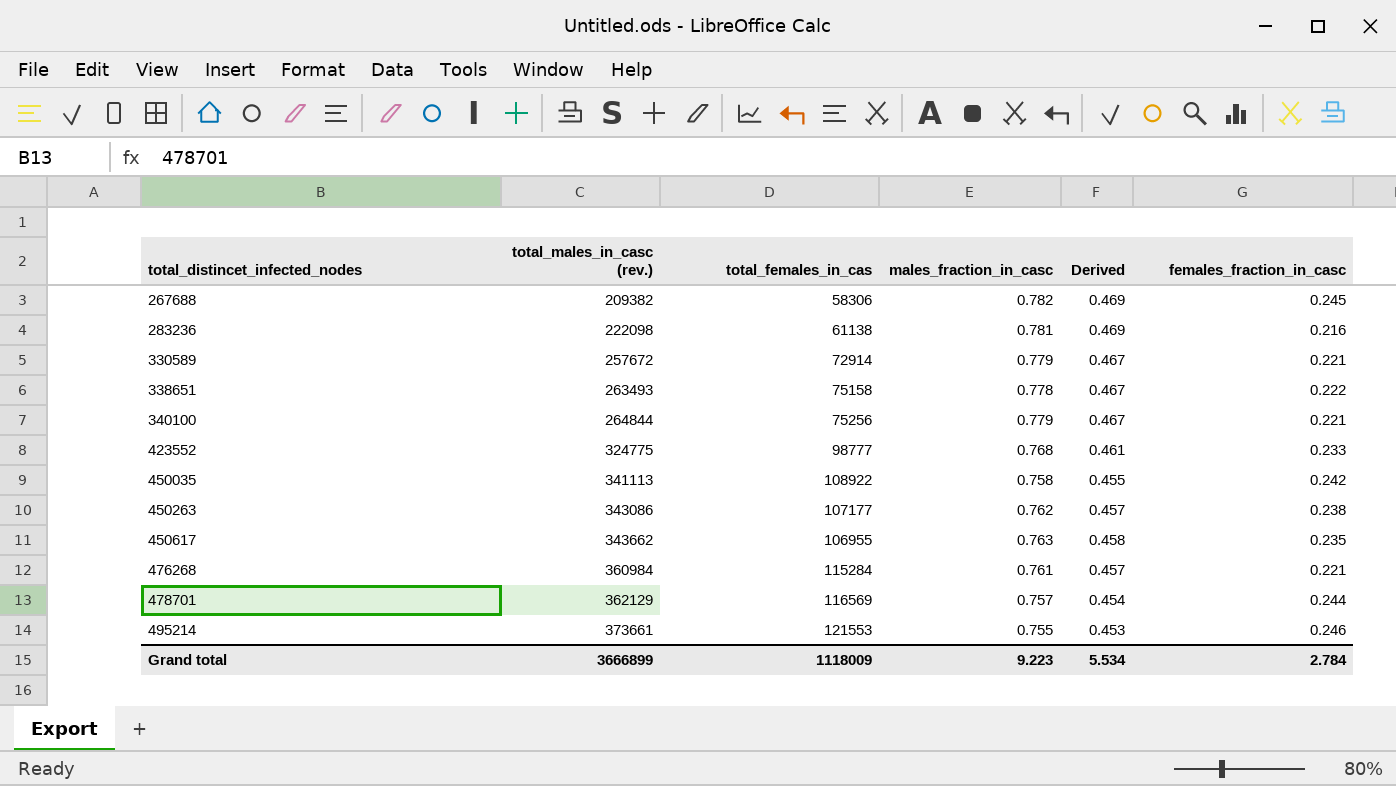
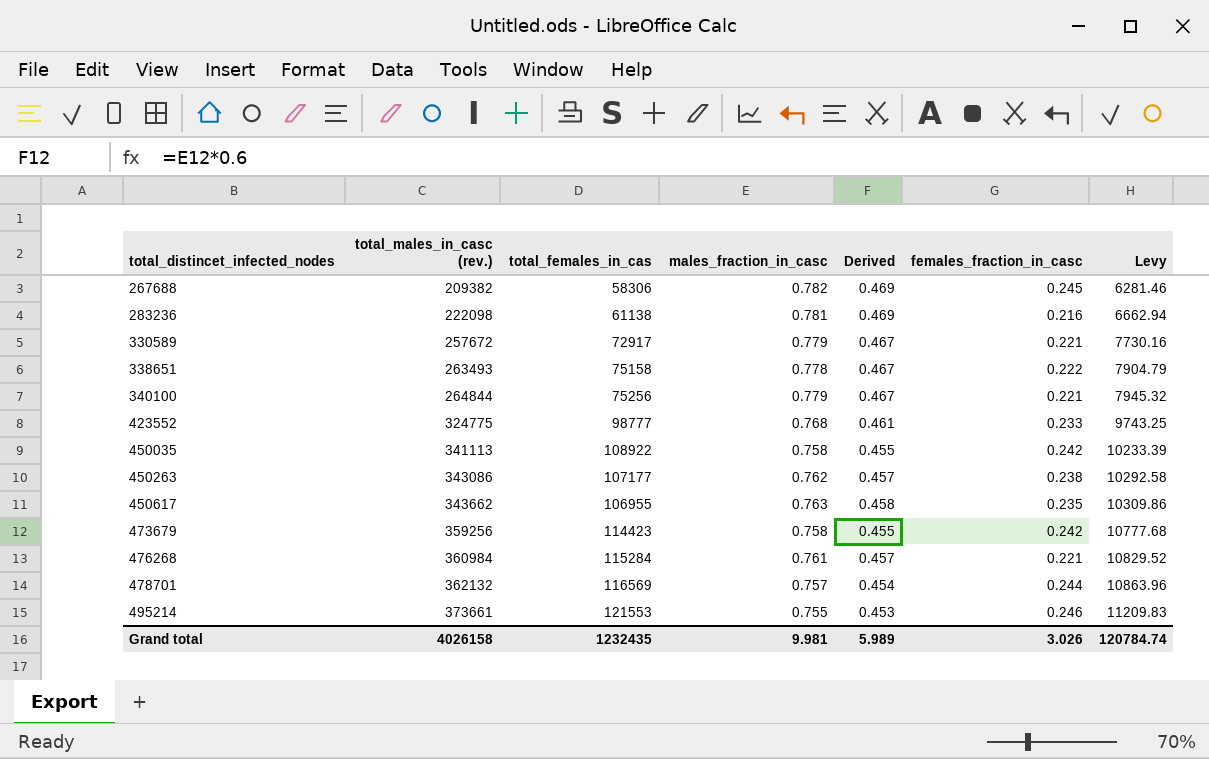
column Levy | formula: none -> [total_males_in_casc (rev.)] * 0.03
330589 | total_females_in_cas: 72914 -> 72917
row 473679: none -> 359256 | 114423 | 0.758 | 0.455 | 0.242 | 10777.68
478701 | total_males_in_casc (rev.): 362129 -> 362132
Grand total | total_males_in_casc (rev.): 3666899 -> 4026158
Grand total | total_females_in_cas: 1118009 -> 1232435
Grand total | males_fraction_in_casc: 9.223 -> 9.981
Grand total | Derived: 5.534 -> 5.989
Grand total | females_fraction_in_casc: 2.784 -> 3.026

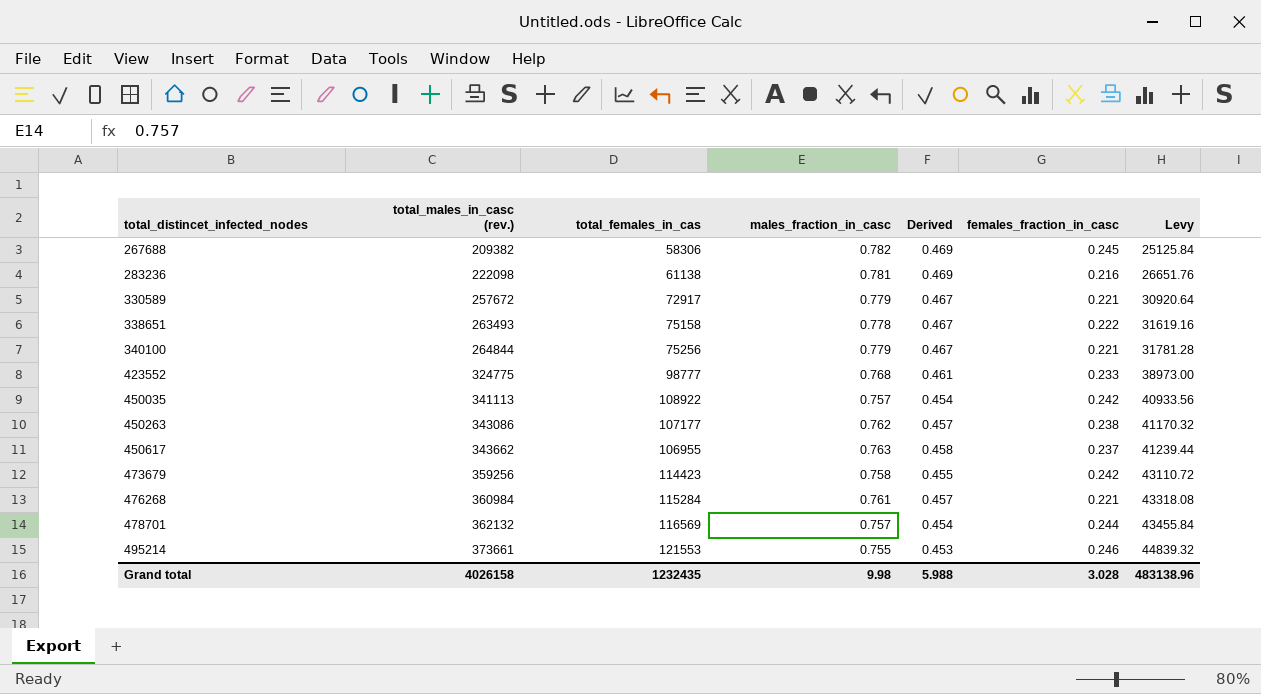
column Levy | formula: [total_males_in_casc (rev.)] * 0.03 -> [total_males_in_casc (rev.)] * 0.12
450035 | males_fraction_in_casc: 0.758 -> 0.757
450035 | Derived: 0.455 -> 0.454
450617 | females_fraction_in_casc: 0.235 -> 0.237
Grand total | males_fraction_in_casc: 9.981 -> 9.98
Grand total | Derived: 5.989 -> 5.988
Grand total | females_fraction_in_casc: 3.026 -> 3.028
Grand total | Levy: 120784.74 -> 483138.96

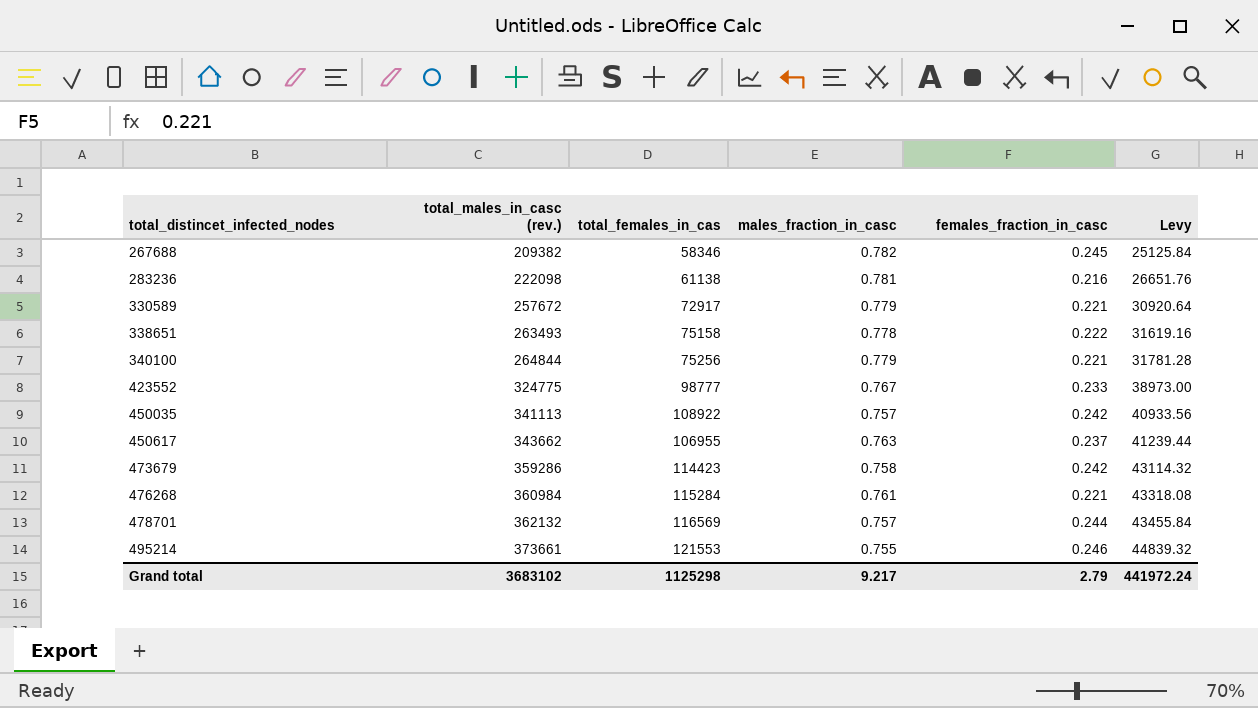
column Derived | formula: [males_fraction_in_casc] * 0.6 -> none
row 450263: 343086 | 107177 | 0.762 | 0.457 | 0.238 | 41170.32 -> none
267688 | total_females_in_cas: 58306 -> 58346
423552 | males_fraction_in_casc: 0.768 -> 0.767
473679 | total_males_in_casc (rev.): 359256 -> 359286
473679 | Levy: 43110.72 -> 43114.32
Grand total | total_males_in_casc (rev.): 4026158 -> 3683102
Grand total | total_females_in_cas: 1232435 -> 1125298
Grand total | males_fraction_in_casc: 9.98 -> 9.217
Grand total | females_fraction_in_casc: 3.028 -> 2.79
Grand total | Levy: 483138.96 -> 441972.24

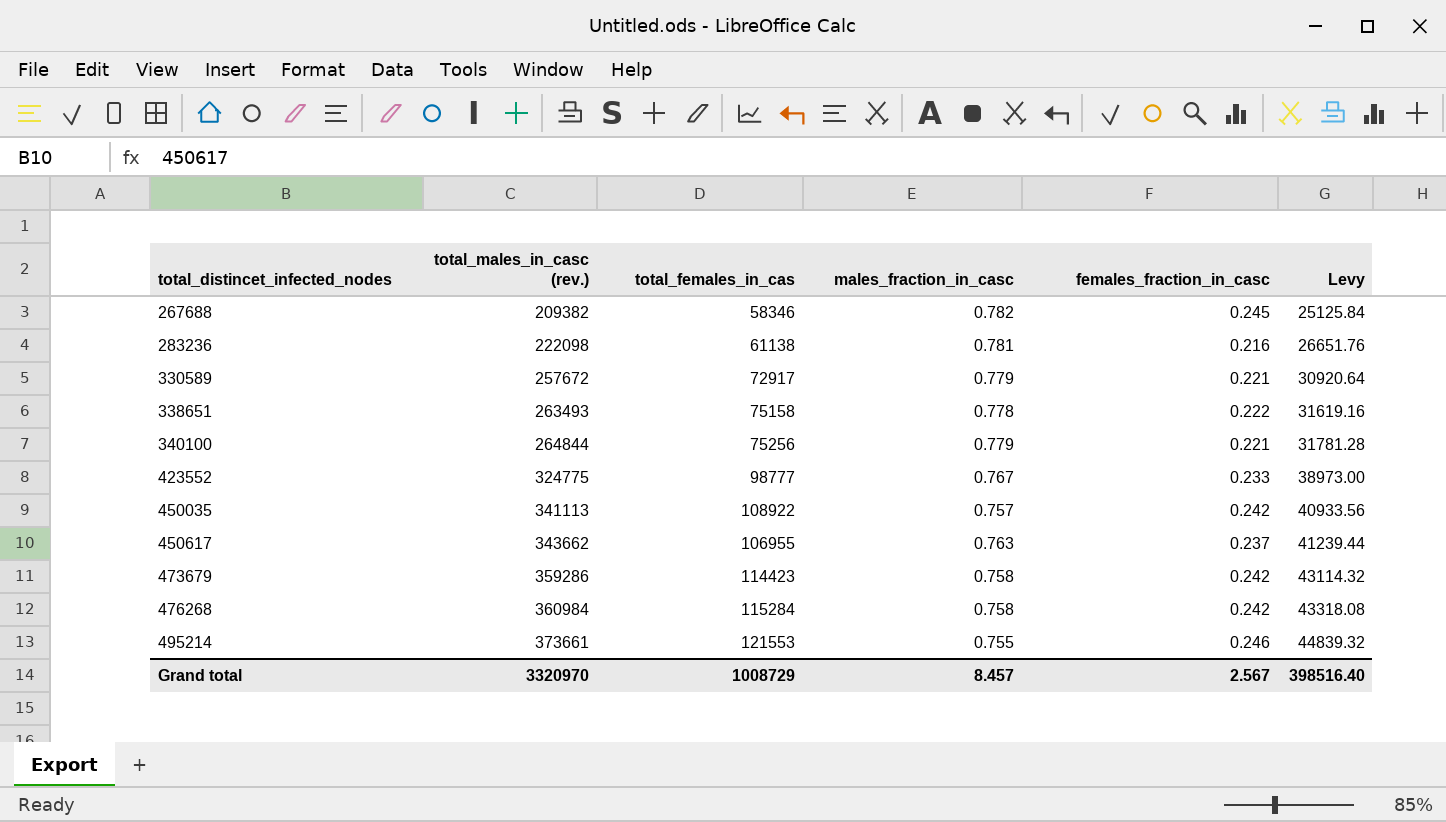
row 478701: 362132 | 116569 | 0.757 | 0.244 | 43455.84 -> none
476268 | males_fraction_in_casc: 0.761 -> 0.758
476268 | females_fraction_in_casc: 0.221 -> 0.242
Grand total | total_males_in_casc (rev.): 3683102 -> 3320970
Grand total | total_females_in_cas: 1125298 -> 1008729
Grand total | males_fraction_in_casc: 9.217 -> 8.457
Grand total | females_fraction_in_casc: 2.79 -> 2.567
Grand total | Levy: 441972.24 -> 398516.40

